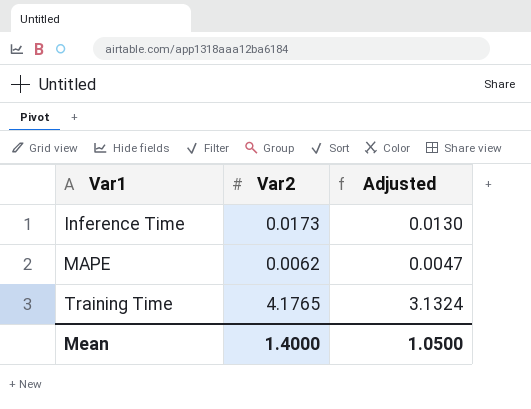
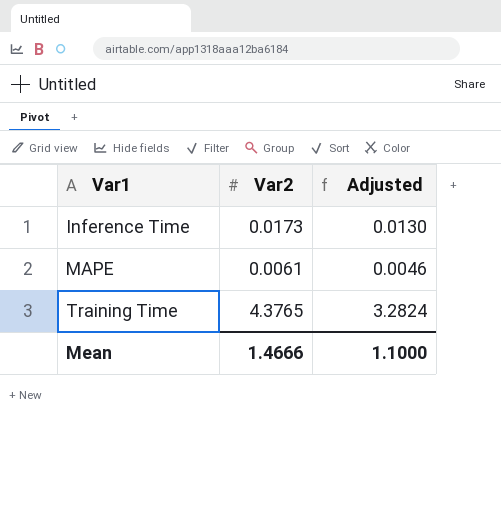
MAPE | Var2: 0.0062 -> 0.0061
MAPE | Adjusted: 0.0047 -> 0.0046
Training Time | Var2: 4.1765 -> 4.3765
Training Time | Adjusted: 3.1324 -> 3.2824
Mean | Var2: 1.4000 -> 1.4666
Mean | Adjusted: 1.0500 -> 1.1000

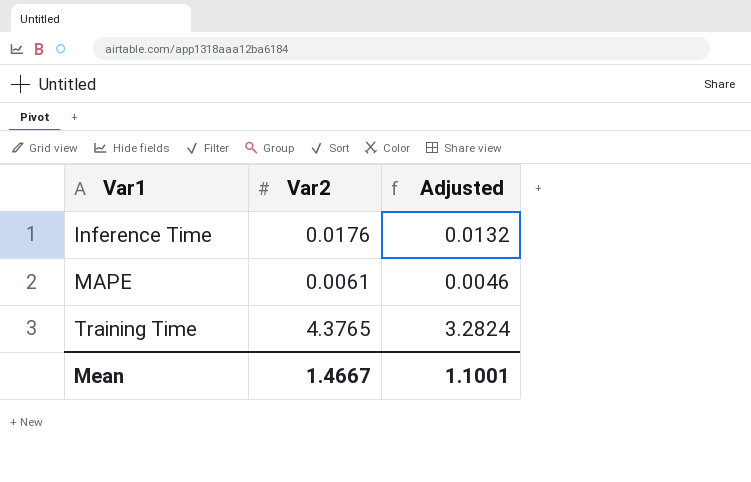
Inference Time | Var2: 0.0173 -> 0.0176
Inference Time | Adjusted: 0.0130 -> 0.0132
Mean | Var2: 1.4666 -> 1.4667
Mean | Adjusted: 1.1000 -> 1.1001

